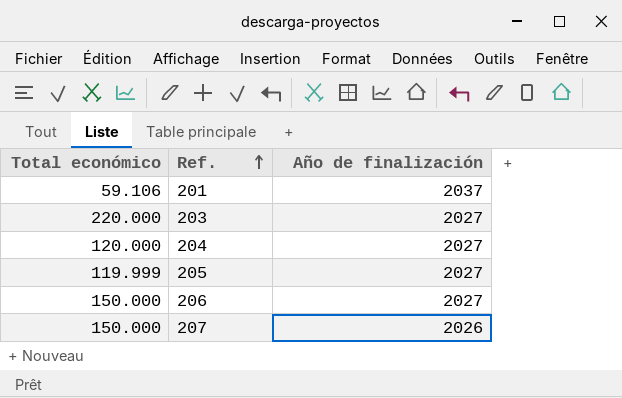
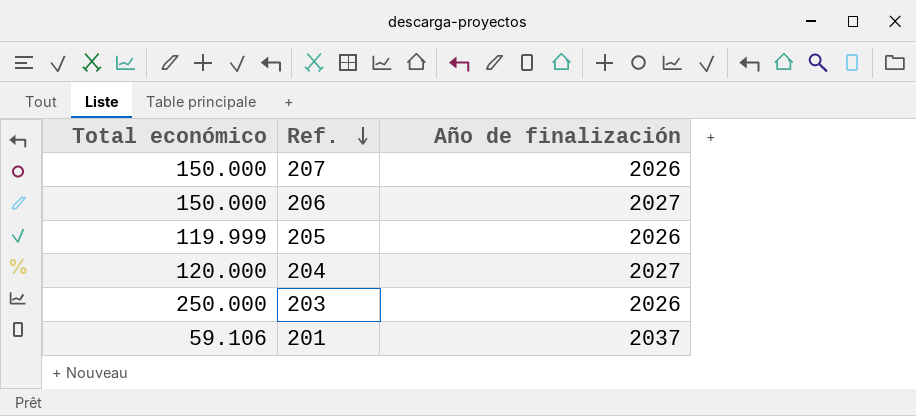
row order: Ref. ascending -> Ref. descending
205 | Año de finalización: 2027 -> 2026
203 | Total económico: 220.000 -> 250.000
203 | Año de finalización: 2027 -> 2026

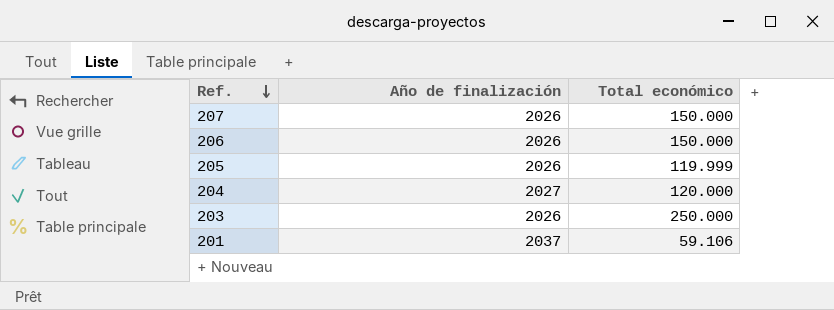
column Total económico | position: 1 -> 3
206 | Año de finalización: 2027 -> 2026

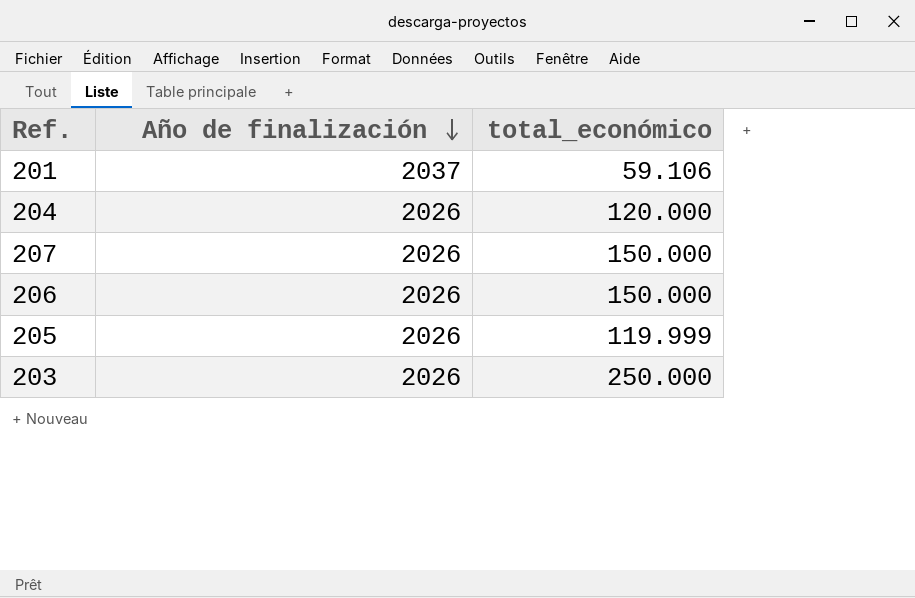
row order: Ref. descending -> Año de finalización descending
column name: Total económico -> total_económico
204 | Año de finalización: 2027 -> 2026

